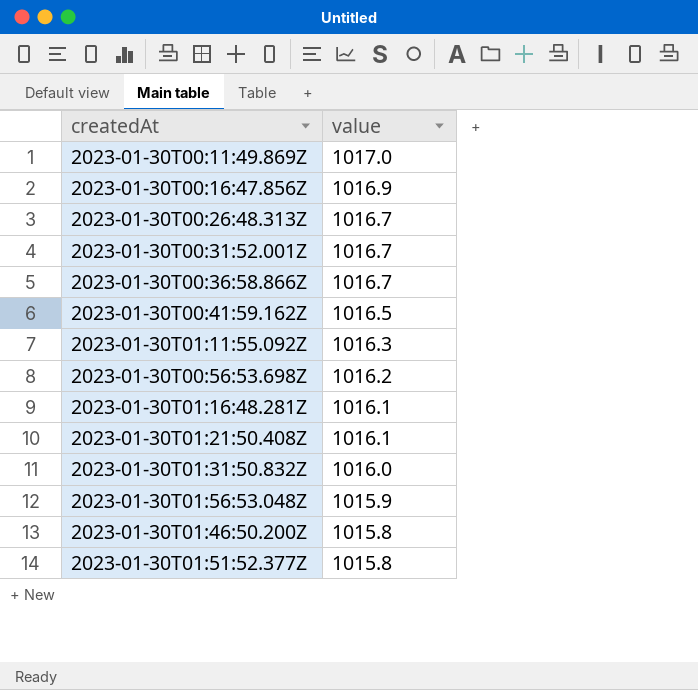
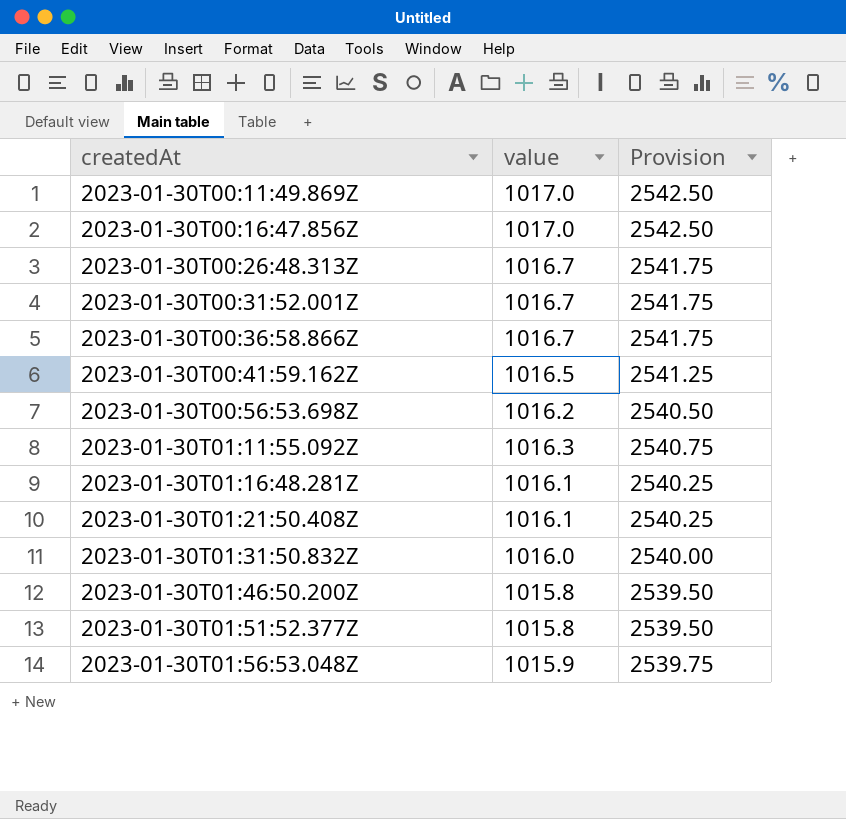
row order: value descending -> createdAt ascending
column Provision | formula: none -> [value] * 2.5
2023-01-30T00:16:47.856Z | value: 1016.9 -> 1017.0

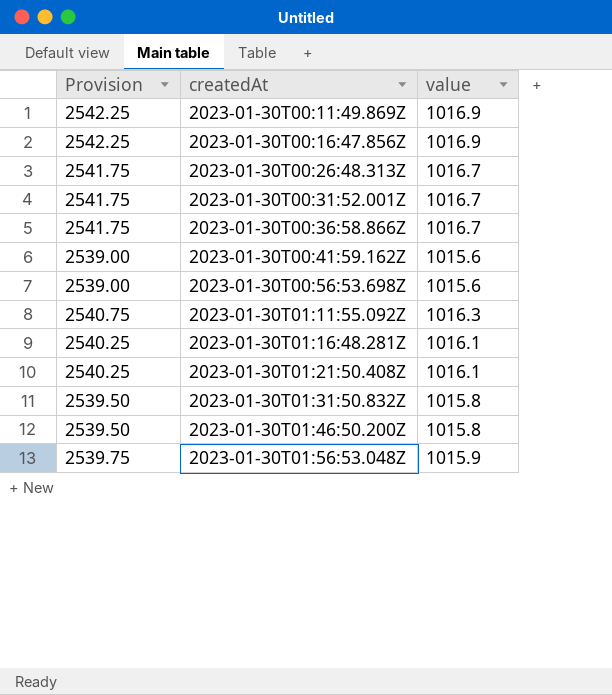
column Provision | position: 3 -> 1
row 2023-01-30T01:51:52.377Z: 1015.8 | 2539.50 -> none
2023-01-30T00:11:49.869Z | Provision: 2542.50 -> 2542.25
2023-01-30T00:11:49.869Z | value: 1017.0 -> 1016.9
2023-01-30T00:16:47.856Z | Provision: 2542.50 -> 2542.25
2023-01-30T00:16:47.856Z | value: 1017.0 -> 1016.9
2023-01-30T00:41:59.162Z | Provision: 2541.25 -> 2539.00
2023-01-30T00:41:59.162Z | value: 1016.5 -> 1015.6
2023-01-30T00:56:53.698Z | Provision: 2540.50 -> 2539.00
2023-01-30T00:56:53.698Z | value: 1016.2 -> 1015.6
2023-01-30T01:31:50.832Z | Provision: 2540.00 -> 2539.50
2023-01-30T01:31:50.832Z | value: 1016.0 -> 1015.8

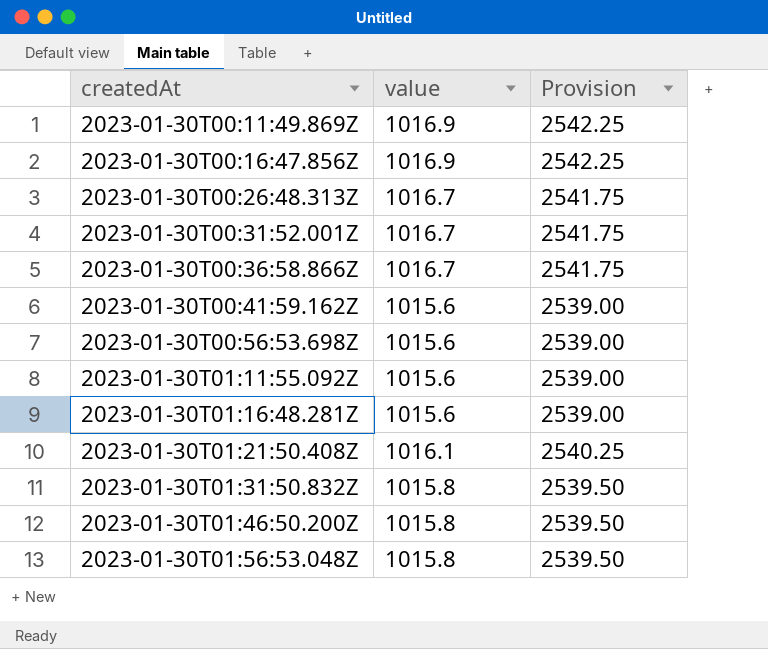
column Provision | position: 1 -> 3
2023-01-30T01:11:55.092Z | value: 1016.3 -> 1015.6
2023-01-30T01:11:55.092Z | Provision: 2540.75 -> 2539.00
2023-01-30T01:16:48.281Z | value: 1016.1 -> 1015.6
2023-01-30T01:16:48.281Z | Provision: 2540.25 -> 2539.00
2023-01-30T01:56:53.048Z | value: 1015.9 -> 1015.8
2023-01-30T01:56:53.048Z | Provision: 2539.75 -> 2539.50

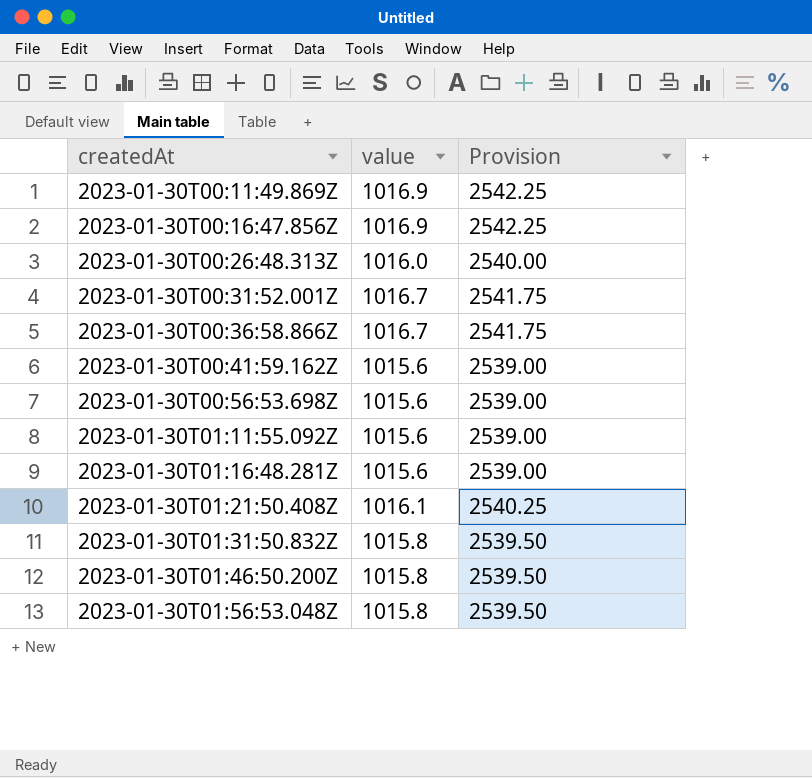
2023-01-30T00:26:48.313Z | value: 1016.7 -> 1016.0
2023-01-30T00:26:48.313Z | Provision: 2541.75 -> 2540.00

